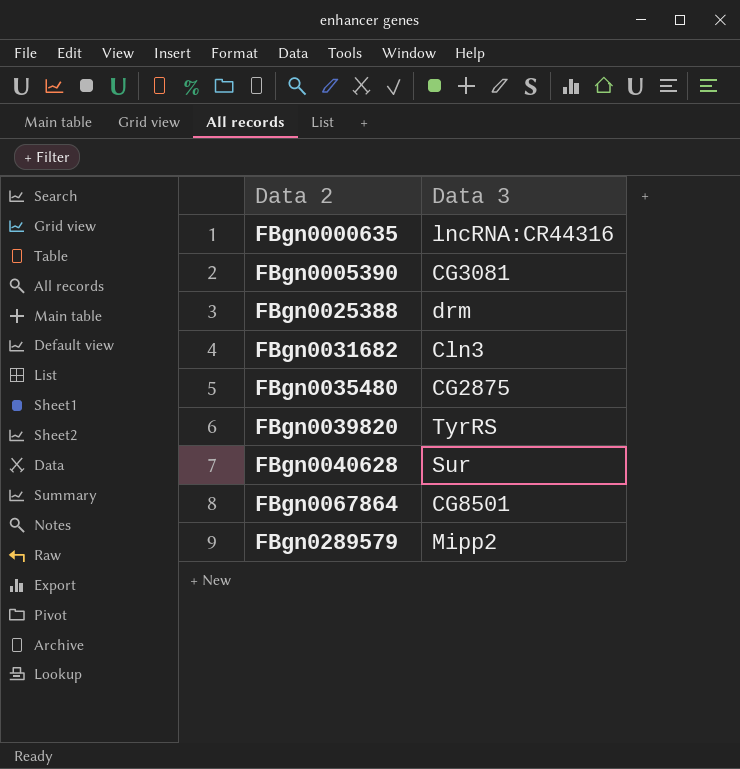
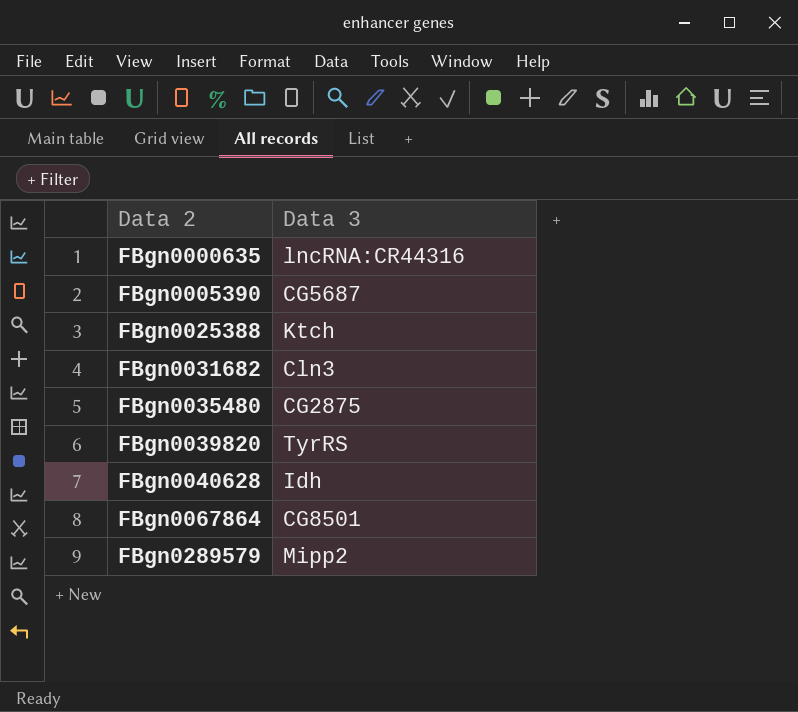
FBgn0005390 | Data 3: CG3081 -> CG5687
FBgn0025388 | Data 3: drm -> Ktch
FBgn0040628 | Data 3: Sur -> Idh

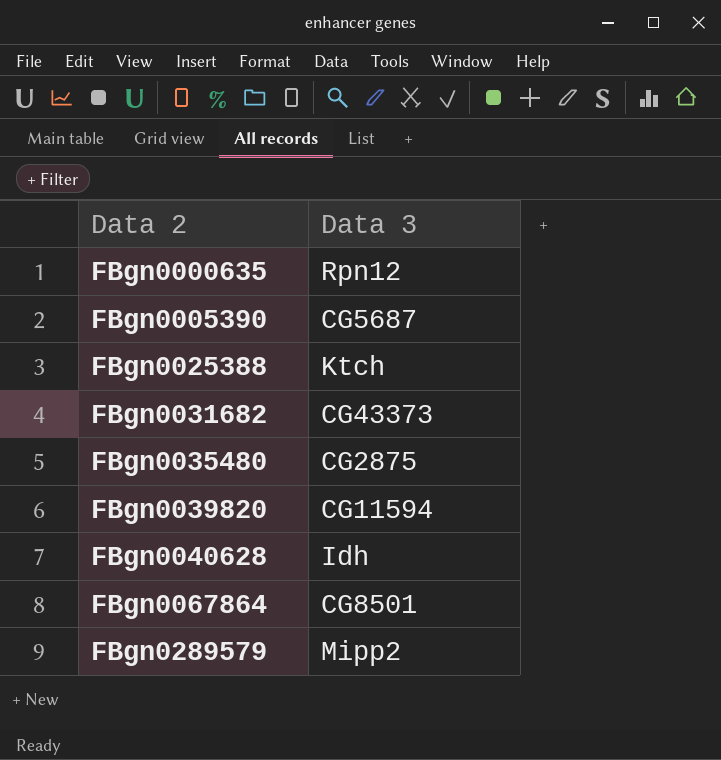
FBgn0000635 | Data 3: lncRNA:CR44316 -> Rpn12
FBgn0031682 | Data 3: Cln3 -> CG43373
FBgn0039820 | Data 3: TyrRS -> CG11594

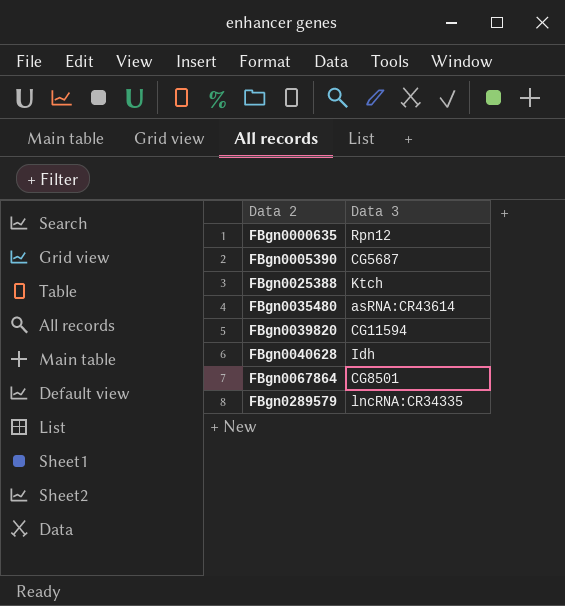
row FBgn0031682: CG43373 -> none
FBgn0035480 | Data 3: CG2875 -> asRNA:CR43614
FBgn0289579 | Data 3: Mipp2 -> lncRNA:CR34335

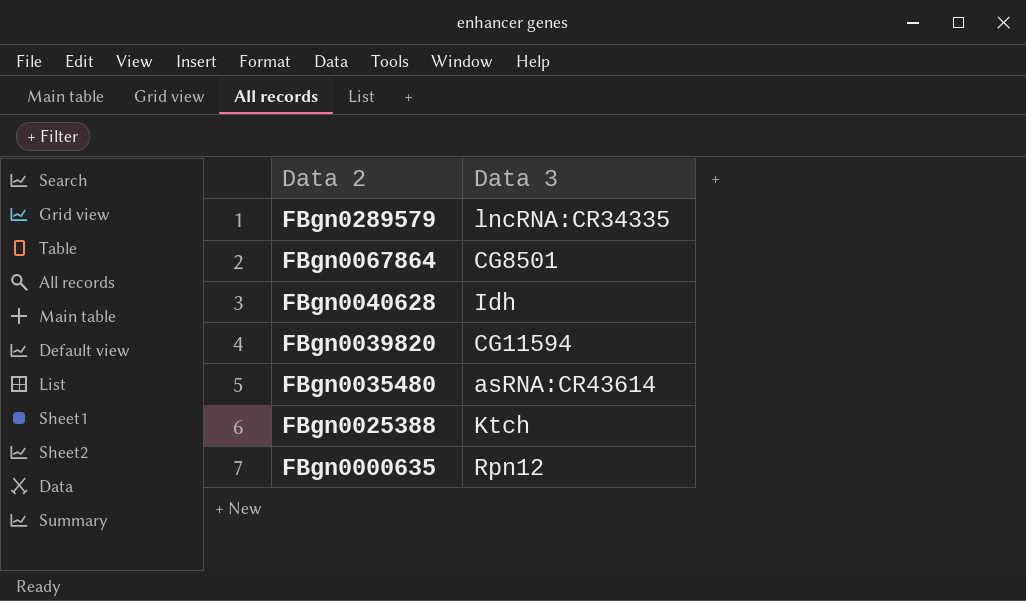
row order: Data 2 ascending -> Data 2 descending
row FBgn0005390: CG5687 -> none

